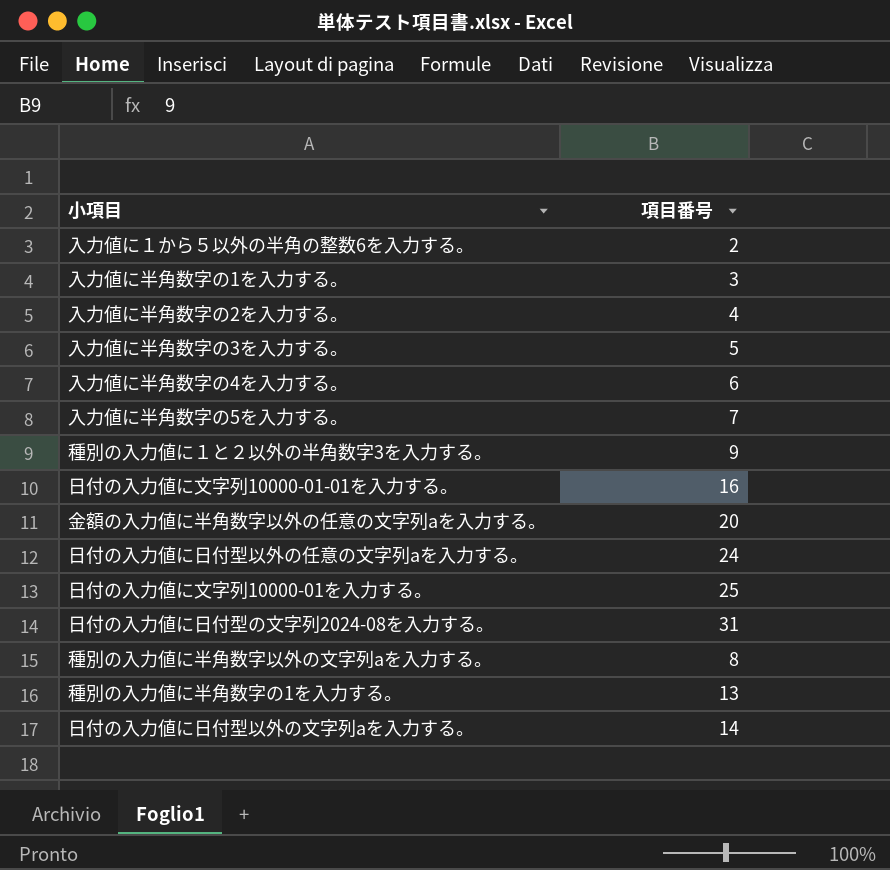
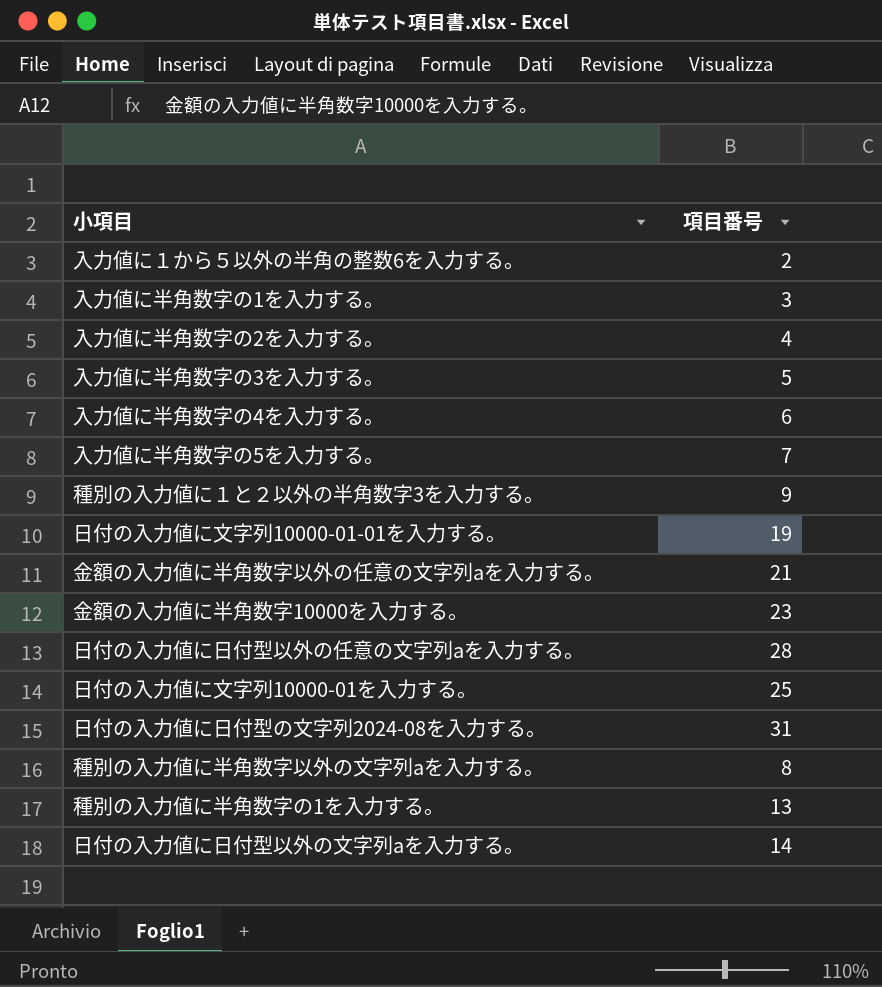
日付の入力値に文字列10000-01-01を入力する。 | 項目番号: 16 -> 19
金額の入力値に半角数字以外の任意の文字列aを入力する。 | 項目番号: 20 -> 21
row 金額の入力値に半角数字10000を入力する。: none -> 23
日付の入力値に日付型以外の任意の文字列aを入力する。 | 項目番号: 24 -> 28

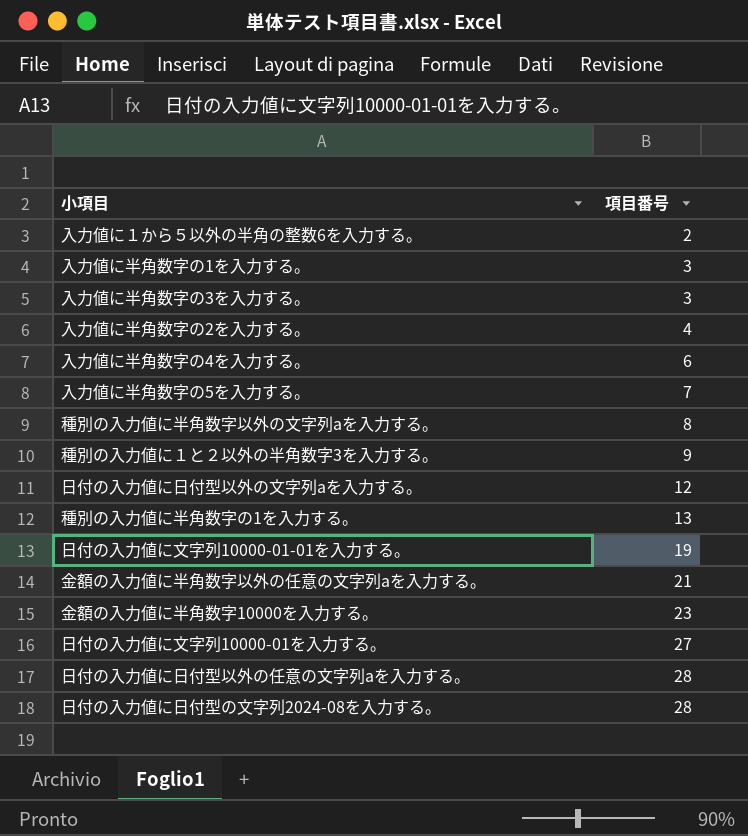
row order: none -> 項目番号 ascending
入力値に半角数字の3を入力する。 | 項目番号: 5 -> 3
日付の入力値に日付型以外の文字列aを入力する。 | 項目番号: 14 -> 12
日付の入力値に文字列10000-01を入力する。 | 項目番号: 25 -> 27
日付の入力値に日付型の文字列2024-08を入力する。 | 項目番号: 31 -> 28

